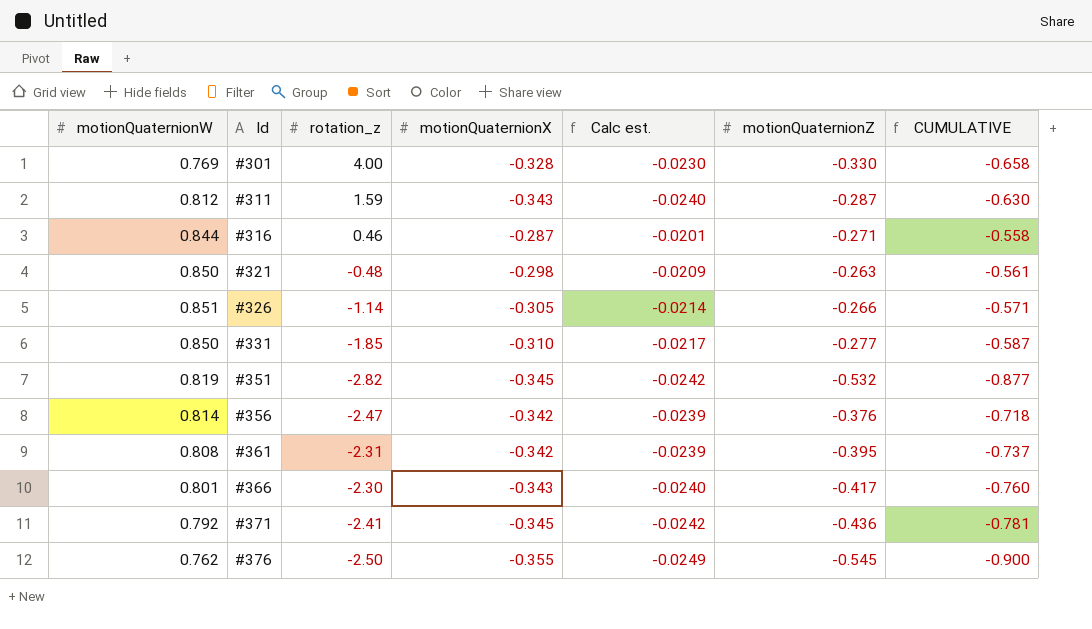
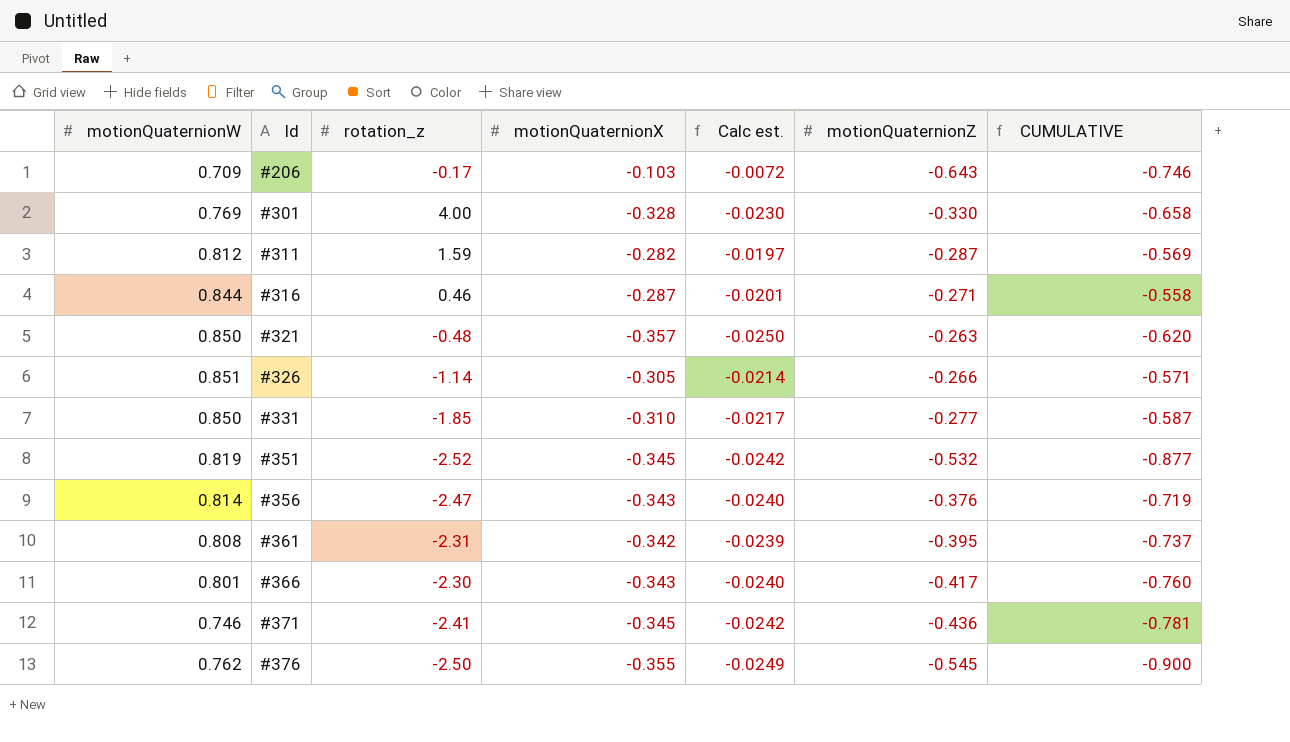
row #206: none -> 0.709 | -0.17 | -0.103 | -0.0072 | -0.643 | -0.746
#311 | motionQuaternionX: -0.343 -> -0.282
#311 | Calc est.: -0.0240 -> -0.0197
#311 | CUMULATIVE: -0.630 -> -0.569
#321 | motionQuaternionX: -0.298 -> -0.357
#321 | Calc est.: -0.0209 -> -0.0250
#321 | CUMULATIVE: -0.561 -> -0.620
#351 | rotation_z: -2.82 -> -2.52
#356 | motionQuaternionX: -0.342 -> -0.343
#356 | Calc est.: -0.0239 -> -0.0240
#356 | CUMULATIVE: -0.718 -> -0.719
#371 | motionQuaternionW: 0.792 -> 0.746

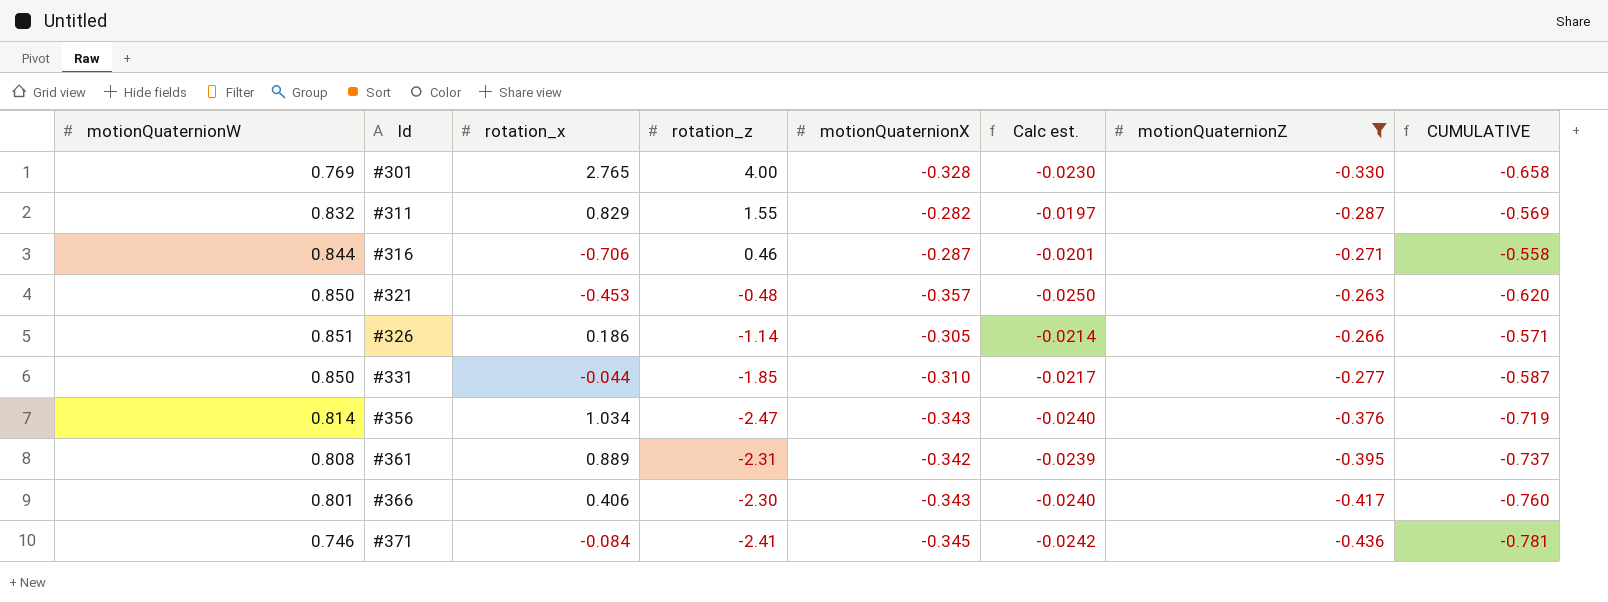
filter: none -> motionQuaternionZ >= -0.436
column rotation_x | position: none -> 3
#311 | motionQuaternionW: 0.812 -> 0.832
#311 | rotation_z: 1.59 -> 1.55

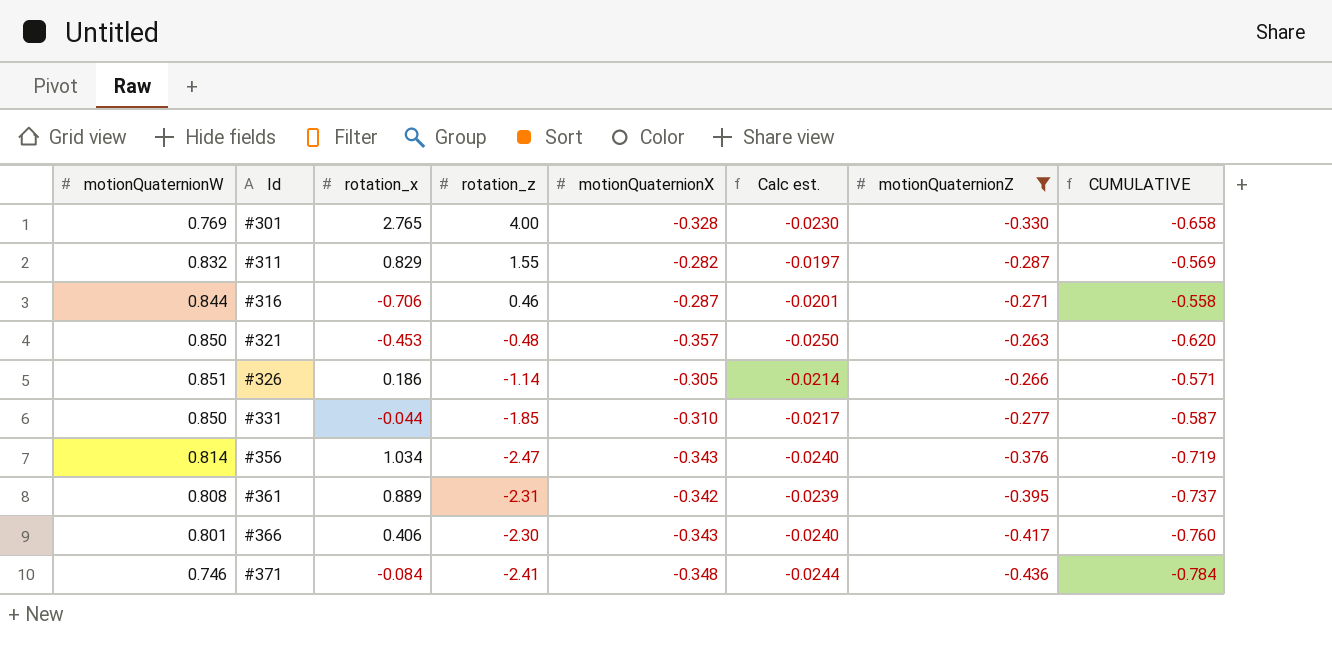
#371 | motionQuaternionX: -0.345 -> -0.348
#371 | Calc est.: -0.0242 -> -0.0244
#371 | CUMULATIVE: -0.781 -> -0.784

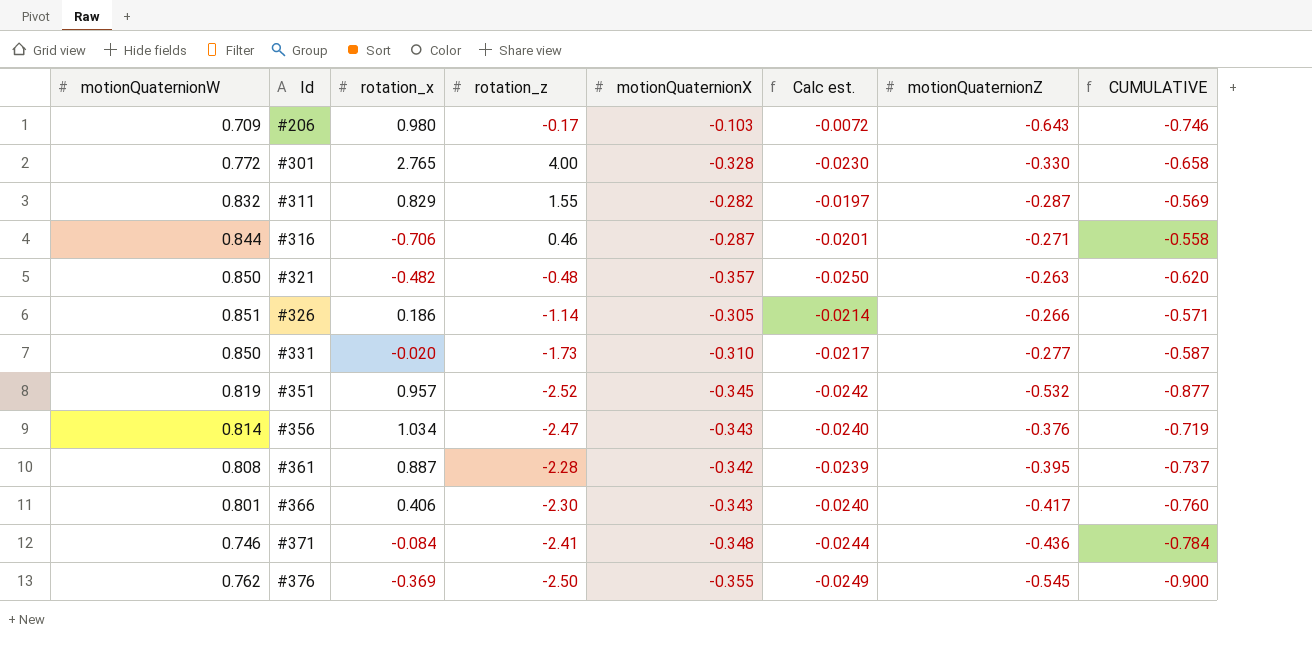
filter: motionQuaternionZ >= -0.436 -> none
#301 | motionQuaternionW: 0.769 -> 0.772
#321 | rotation_x: -0.453 -> -0.482
#331 | rotation_x: -0.044 -> -0.020
#331 | rotation_z: -1.85 -> -1.73
#361 | rotation_x: 0.889 -> 0.887
#361 | rotation_z: -2.31 -> -2.28

